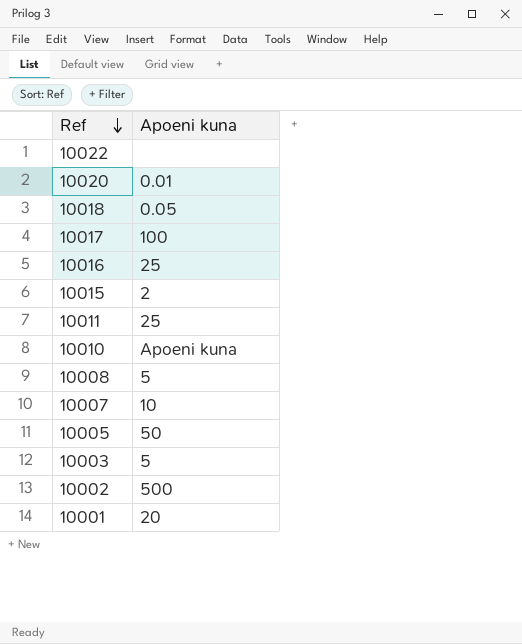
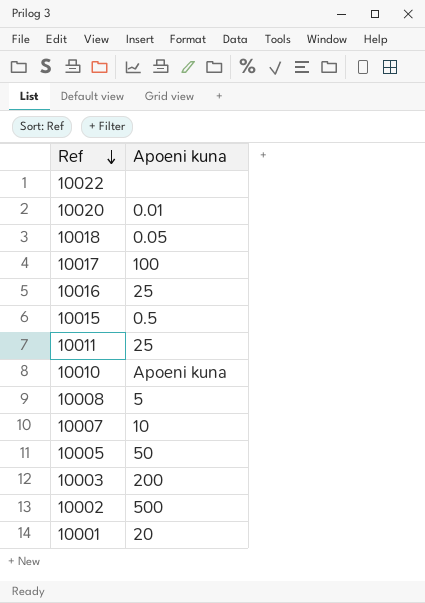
10015 | Apoeni kuna: 2 -> 0.5
10003 | Apoeni kuna: 5 -> 200

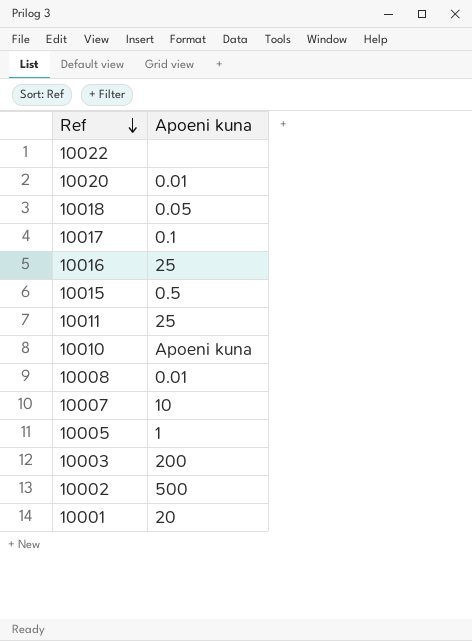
10017 | Apoeni kuna: 100 -> 0.1
10008 | Apoeni kuna: 5 -> 0.01
10005 | Apoeni kuna: 50 -> 1

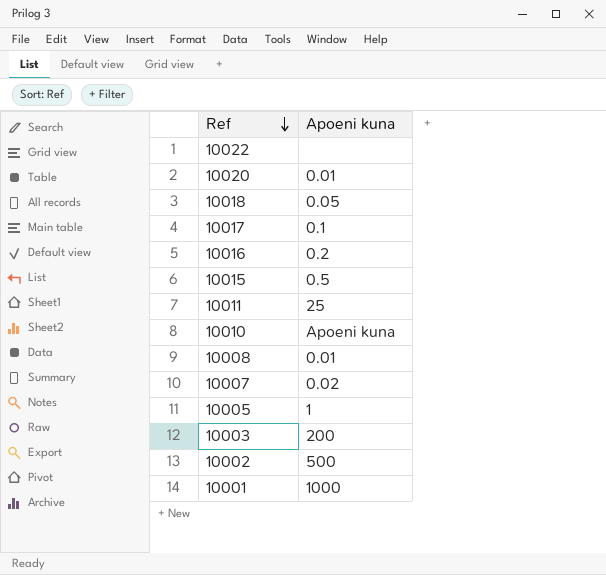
10016 | Apoeni kuna: 25 -> 0.2
10007 | Apoeni kuna: 10 -> 0.02
10001 | Apoeni kuna: 20 -> 1000

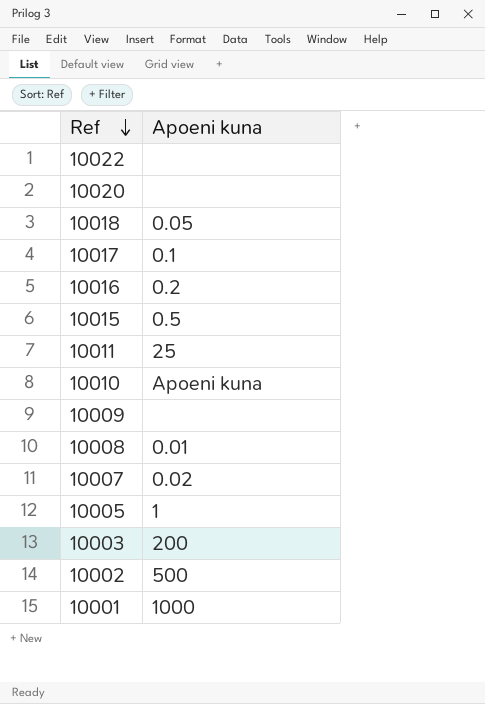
10020 | Apoeni kuna: 0.01 -> none
row 10009: none -> none

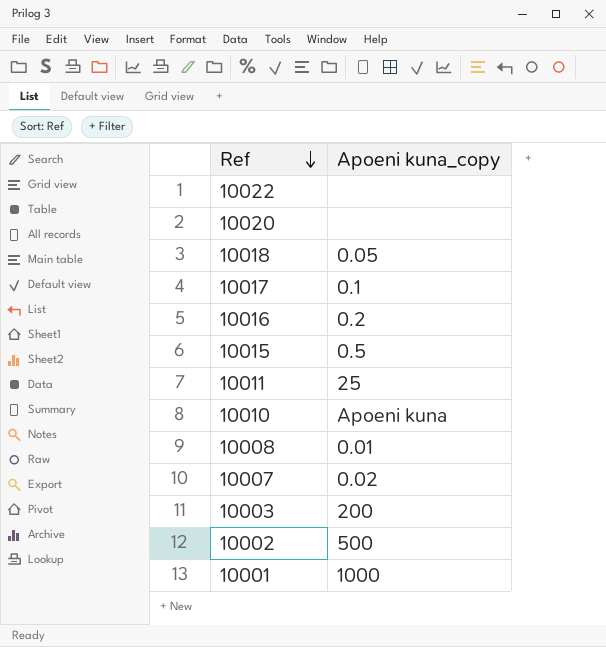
column name: Apoeni kuna -> Apoeni kuna_copy
row 10009: none -> none
row 10005: 1 -> none

